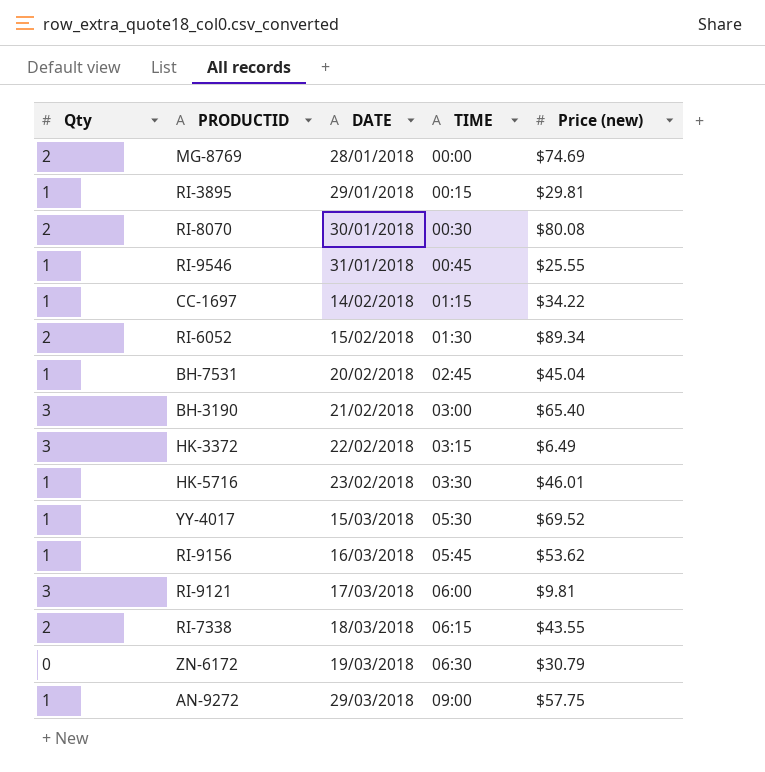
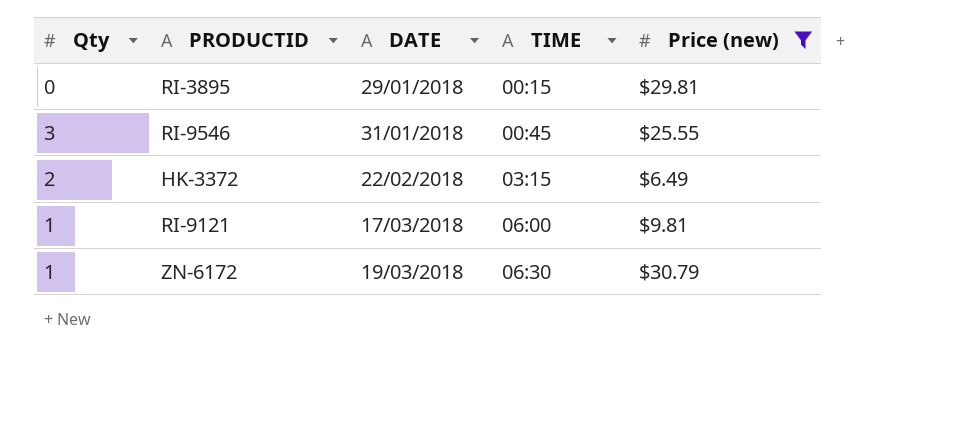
filter: none -> Price (new) <= $30.79
RI-3895 | Qty: 1 -> 0
RI-9546 | Qty: 1 -> 3
HK-3372 | Qty: 3 -> 2
RI-9121 | Qty: 3 -> 1
ZN-6172 | Qty: 0 -> 1

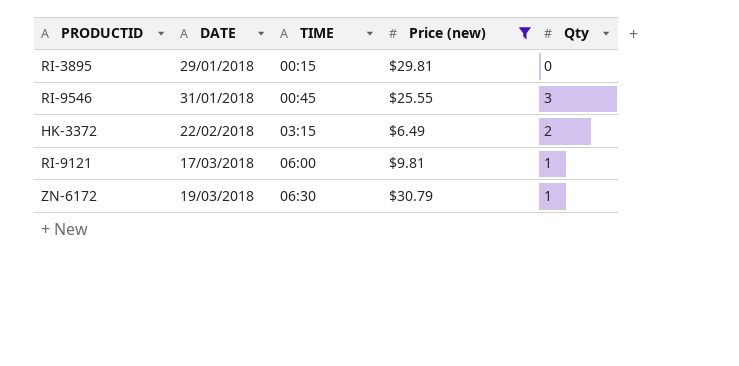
column Qty | position: 1 -> 5

